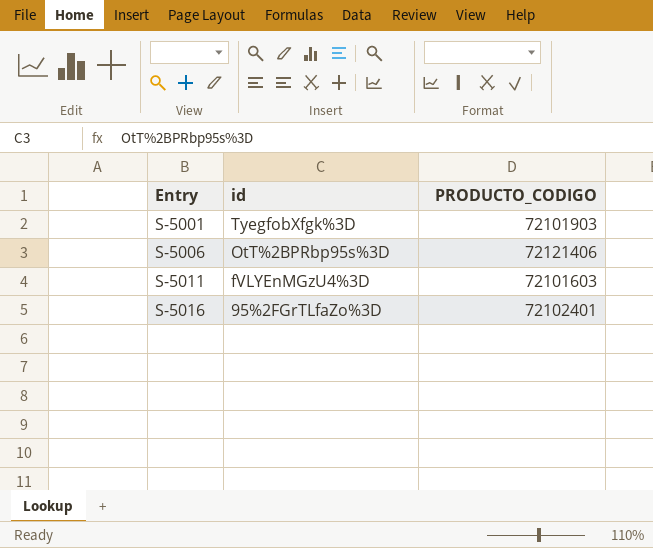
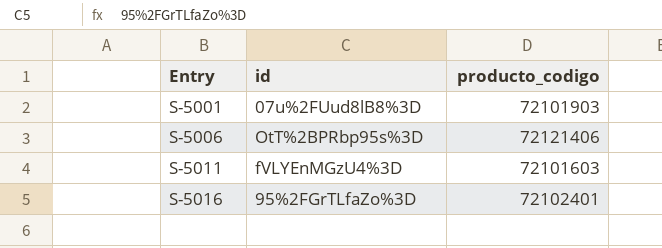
column name: PRODUCTO_CODIGO -> producto_codigo
S-5001 | id: TyegfobXfgk%3D -> 07u%2FUud8lB8%3D

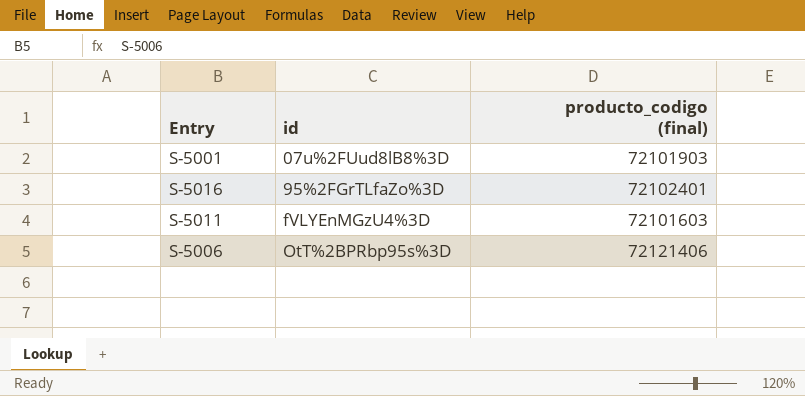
row order: Entry ascending -> id ascending
column name: producto_codigo -> producto_codigo (final)

